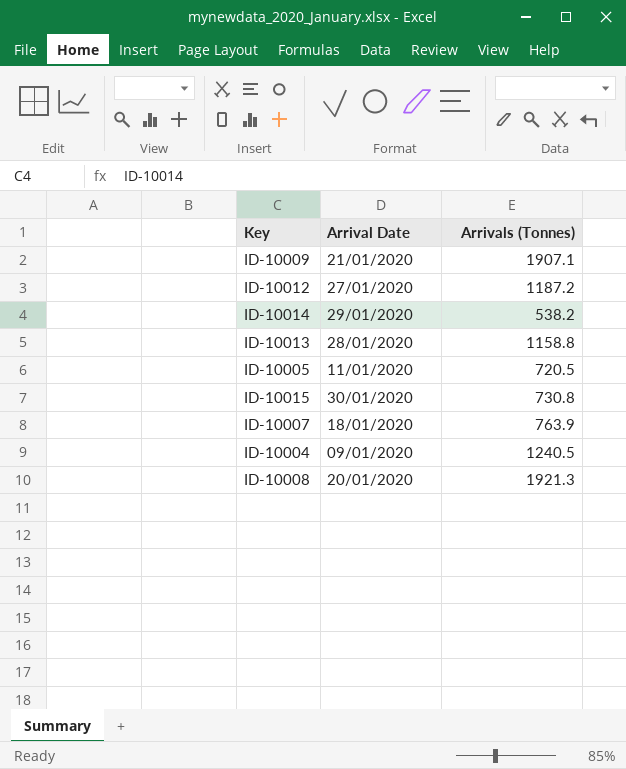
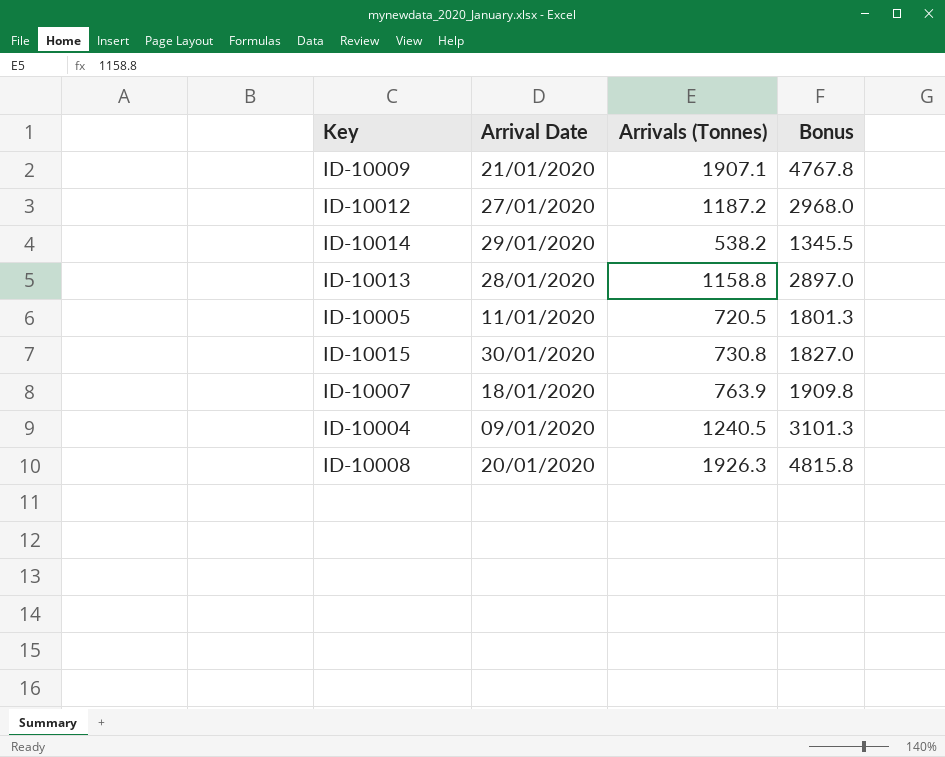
column Bonus | formula: none -> [Arrivals (Tonnes)] * 2.5
ID-10008 | Arrivals (Tonnes): 1921.3 -> 1926.3

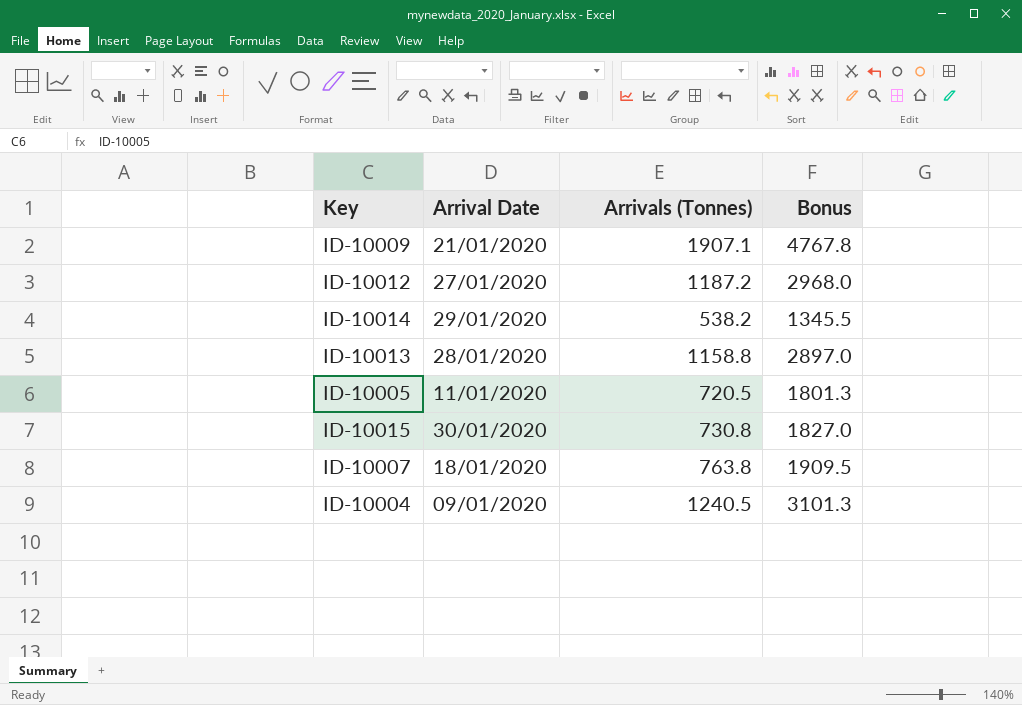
row ID-10008: 20/01/2020 | 1926.3 | 4815.8 -> none
ID-10007 | Arrivals (Tonnes): 763.9 -> 763.8
ID-10007 | Bonus: 1909.8 -> 1909.5

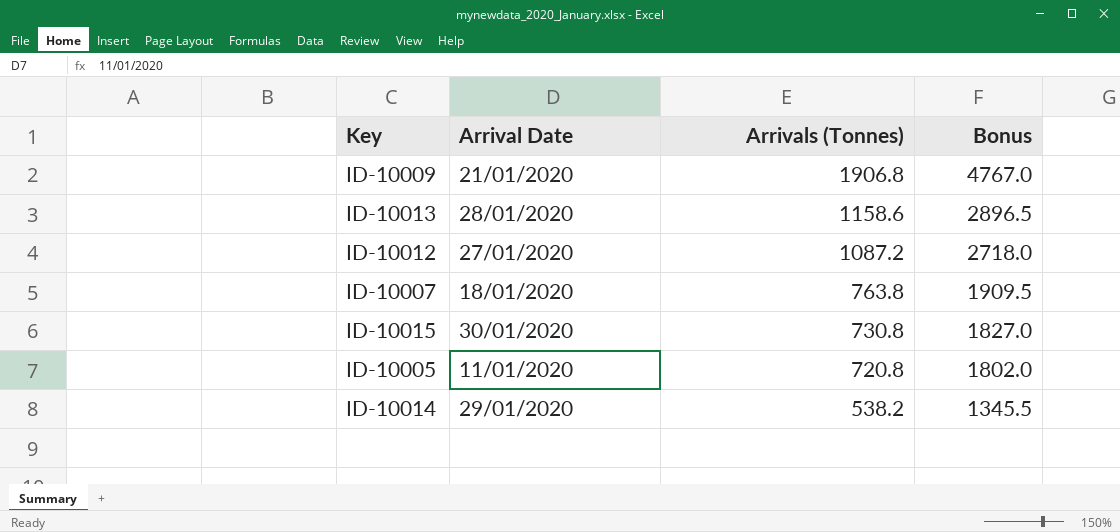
row order: none -> Arrivals (Tonnes) descending
row ID-10004: 09/01/2020 | 1240.5 | 3101.3 -> none
ID-10009 | Arrivals (Tonnes): 1907.1 -> 1906.8
ID-10009 | Bonus: 4767.8 -> 4767.0
ID-10013 | Arrivals (Tonnes): 1158.8 -> 1158.6
ID-10013 | Bonus: 2897.0 -> 2896.5
ID-10012 | Arrivals (Tonnes): 1187.2 -> 1087.2
ID-10012 | Bonus: 2968.0 -> 2718.0
ID-10005 | Arrivals (Tonnes): 720.5 -> 720.8
ID-10005 | Bonus: 1801.3 -> 1802.0

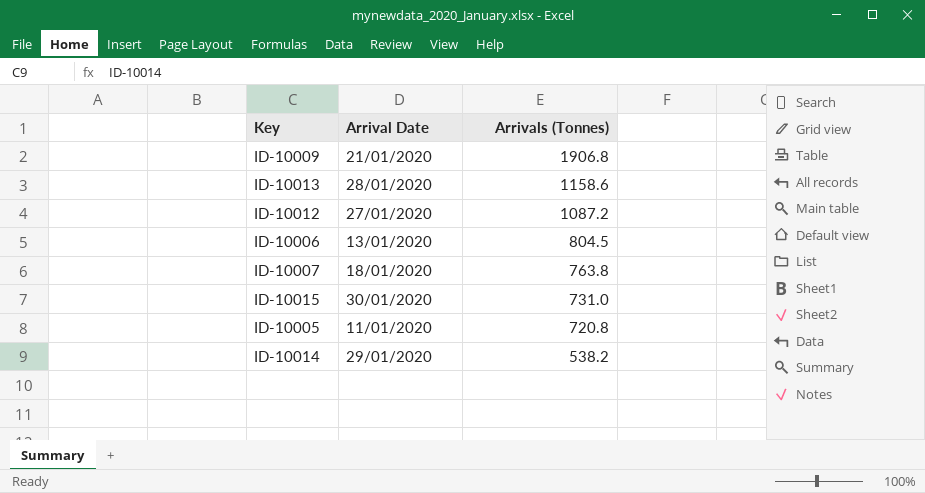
column Bonus | formula: [Arrivals (Tonnes)] * 2.5 -> none
row ID-10006: none -> 13/01/2020 | 804.5
ID-10015 | Arrivals (Tonnes): 730.8 -> 731.0

